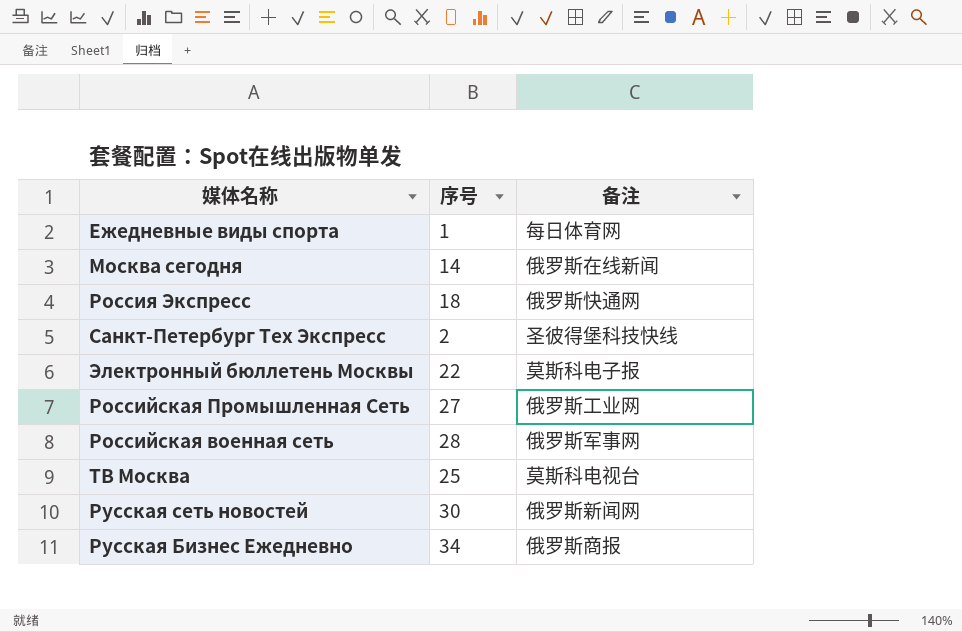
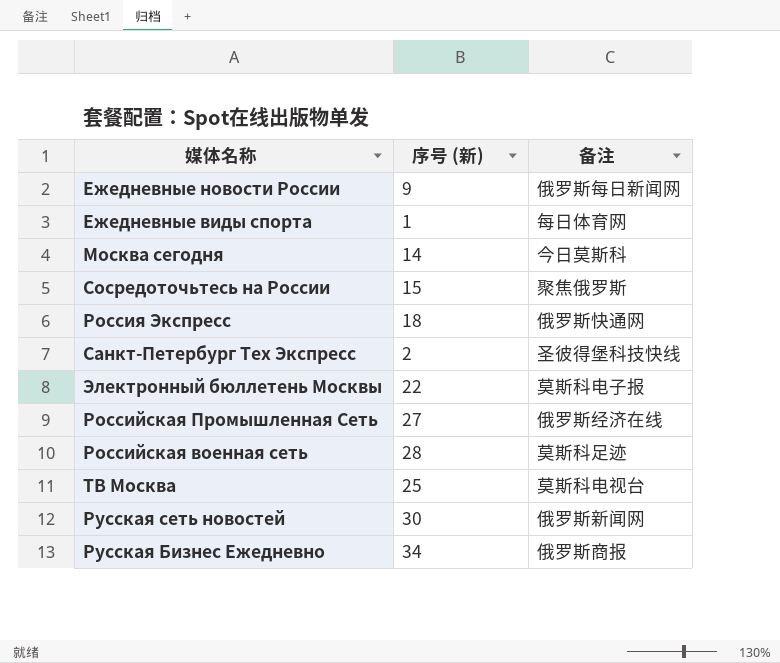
column name: 序号 -> 序号 (新)
row Ежедневные новости России: none -> 9 | 俄罗斯每日新闻网
Москва сегодня | 备注: 俄罗斯在线新闻 -> 今日莫斯科
row Сосредоточьтесь на России: none -> 15 | 聚焦俄罗斯
Российская Промышленная Сеть | 备注: 俄罗斯工业网 -> 俄罗斯经济在线
Российская военная сеть | 备注: 俄罗斯军事网 -> 莫斯科足迹

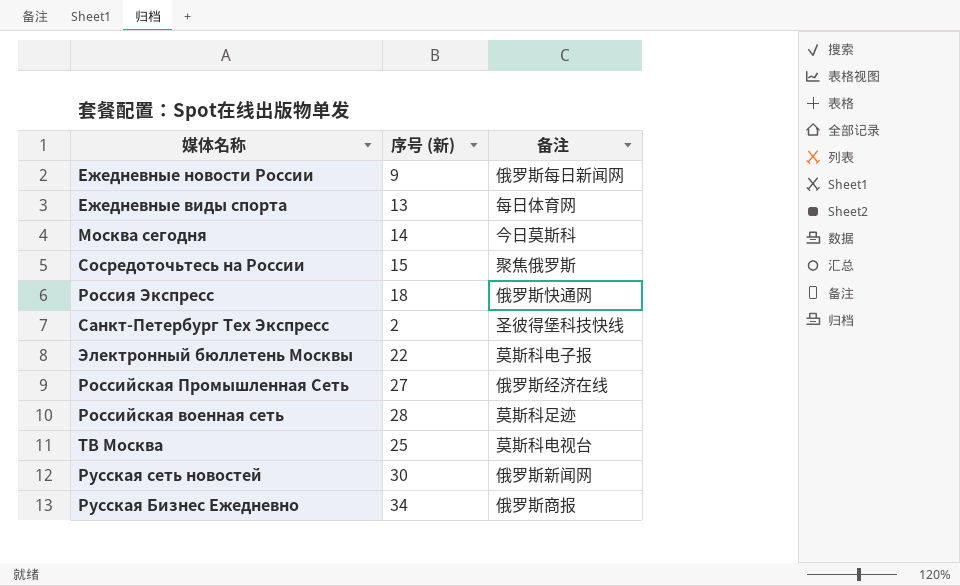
Ежедневные виды спорта | 序号 (新): 1 -> 13

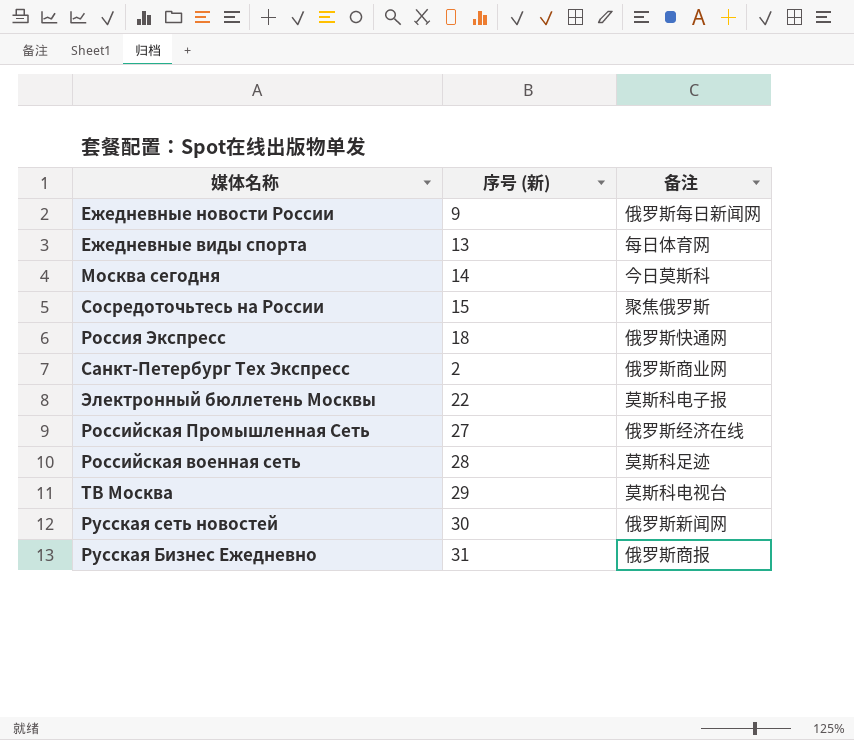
Санкт-Петербург Тех Экспресс | 备注: 圣彼得堡科技快线 -> 俄罗斯商业网
ТВ Москва | 序号 (新): 25 -> 29
Русская Бизнес Ежедневно | 序号 (新): 34 -> 31

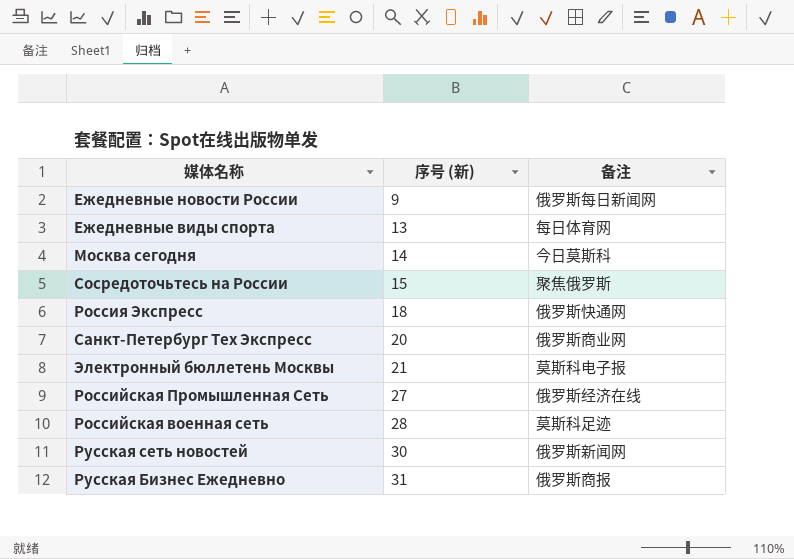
row ТВ Москва: 29 | 莫斯科电视台 -> none
Санкт-Петербург Тех Экспресс | 序号 (新): 2 -> 20
Электронный бюллетень Москвы | 序号 (新): 22 -> 21

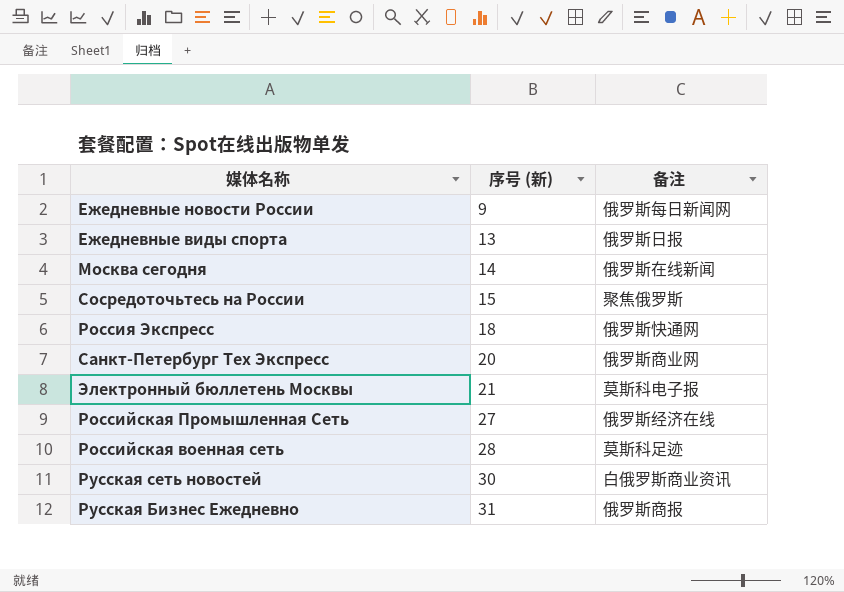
Ежедневные виды спорта | 备注: 每日体育网 -> 俄罗斯日报
Москва сегодня | 备注: 今日莫斯科 -> 俄罗斯在线新闻
Русская сеть новостей | 备注: 俄罗斯新闻网 -> 白俄罗斯商业资讯

